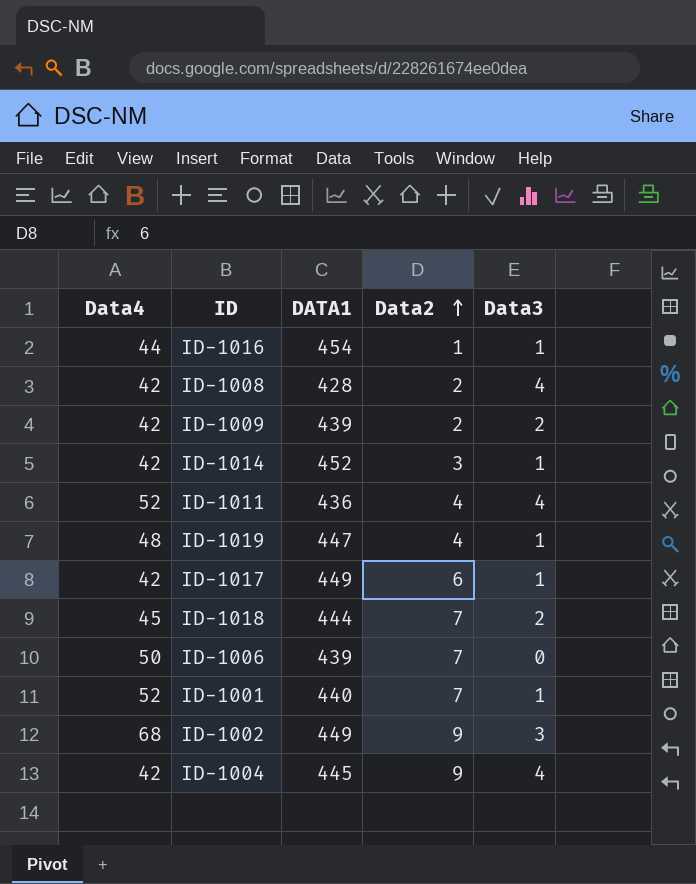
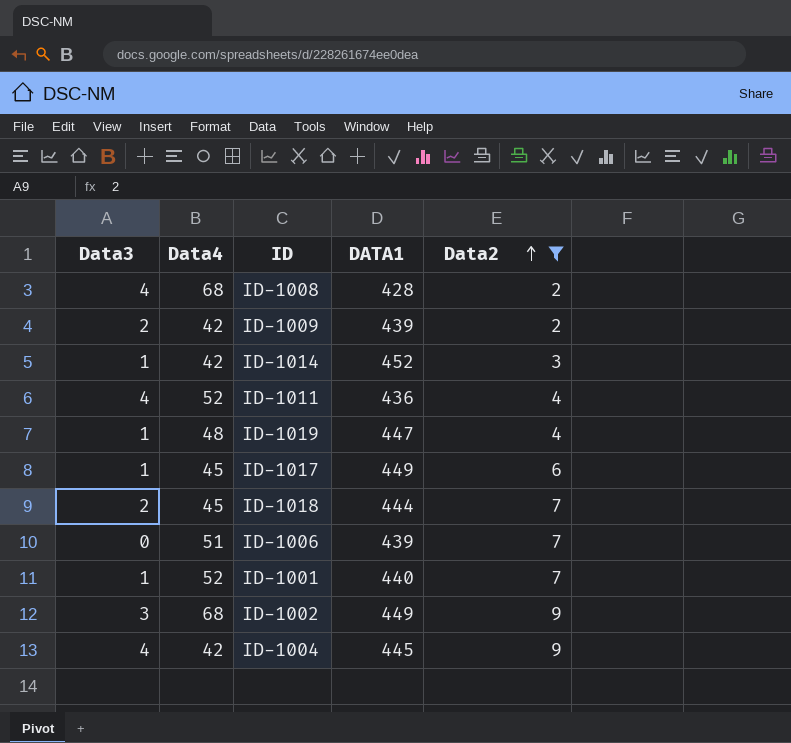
filter: none -> Data2 != 1
column Data3 | position: 5 -> 1
ID-1008 | Data4: 42 -> 68
ID-1017 | Data4: 42 -> 45
ID-1006 | Data4: 50 -> 51

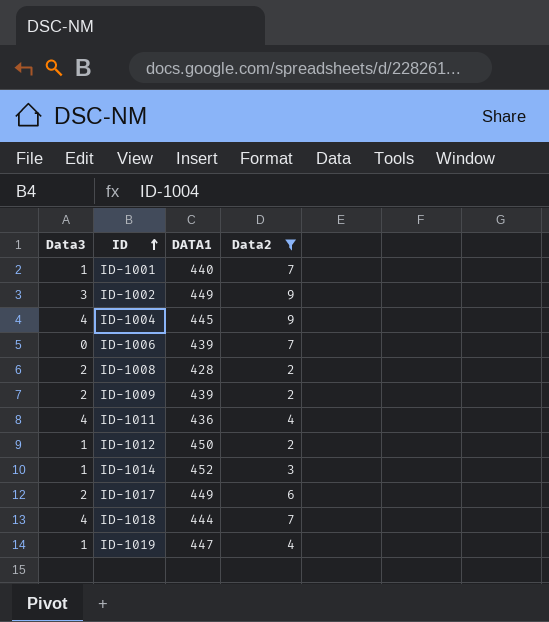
row order: Data2 ascending -> ID ascending
column Data4 | position: 2 -> none
ID-1008 | Data3: 4 -> 2
row ID-1012: none -> 1 | 450 | 2
ID-1017 | Data3: 1 -> 2
ID-1018 | Data3: 2 -> 4

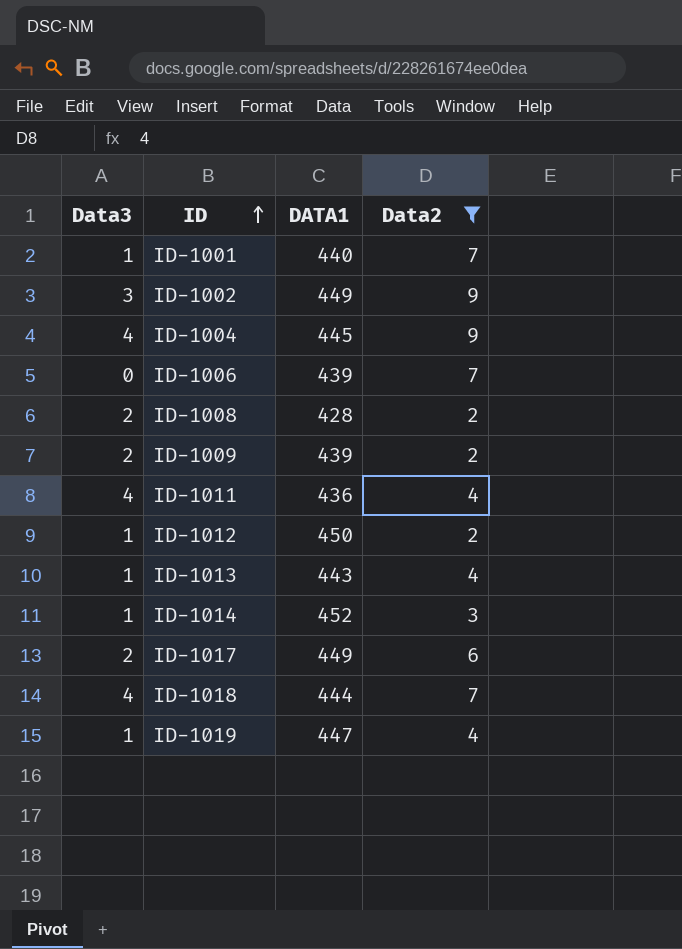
row ID-1013: none -> 1 | 443 | 4

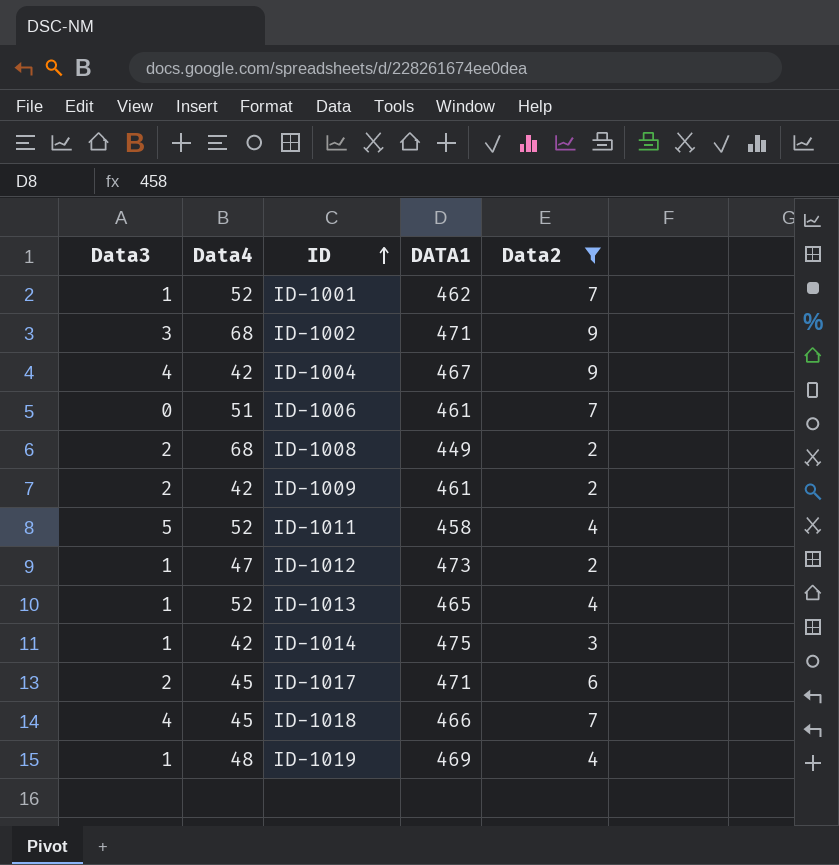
column Data4 | position: none -> 2
ID-1001 | DATA1: 440 -> 462
ID-1002 | DATA1: 449 -> 471
ID-1004 | DATA1: 445 -> 467
ID-1006 | DATA1: 439 -> 461
ID-1008 | DATA1: 428 -> 449
ID-1009 | DATA1: 439 -> 461
ID-1011 | Data3: 4 -> 5
ID-1011 | DATA1: 436 -> 458
ID-1012 | DATA1: 450 -> 473
ID-1013 | DATA1: 443 -> 465
ID-1014 | DATA1: 452 -> 475
ID-1017 | DATA1: 449 -> 471
ID-1018 | DATA1: 444 -> 466
ID-1019 | DATA1: 447 -> 469

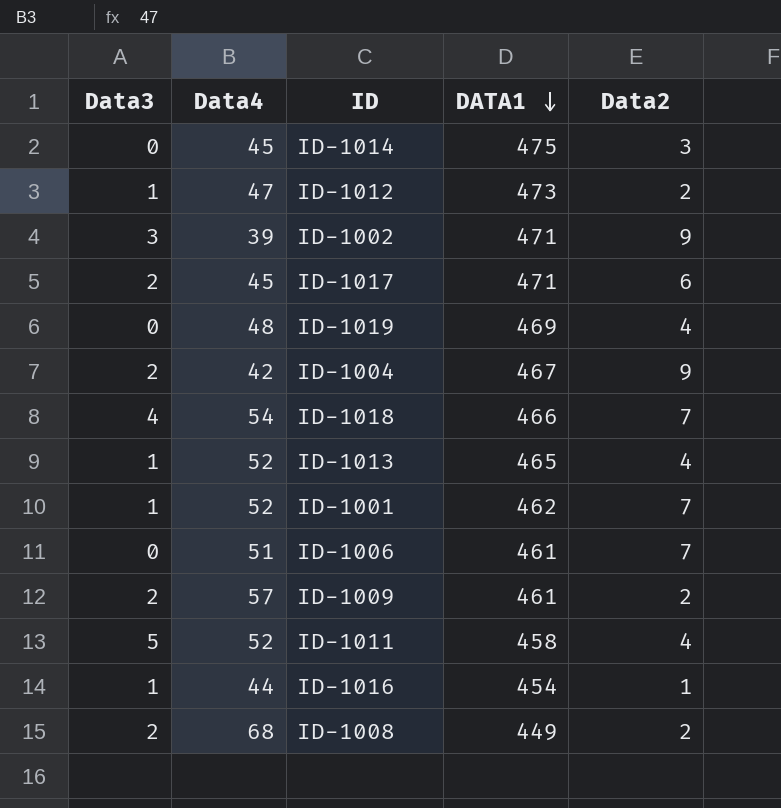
filter: Data2 != 1 -> none
row order: ID ascending -> DATA1 descending
ID-1014 | Data3: 1 -> 0
ID-1014 | Data4: 42 -> 45
ID-1002 | Data4: 68 -> 39
ID-1019 | Data3: 1 -> 0
ID-1004 | Data3: 4 -> 2
ID-1018 | Data4: 45 -> 54
ID-1009 | Data4: 42 -> 57

